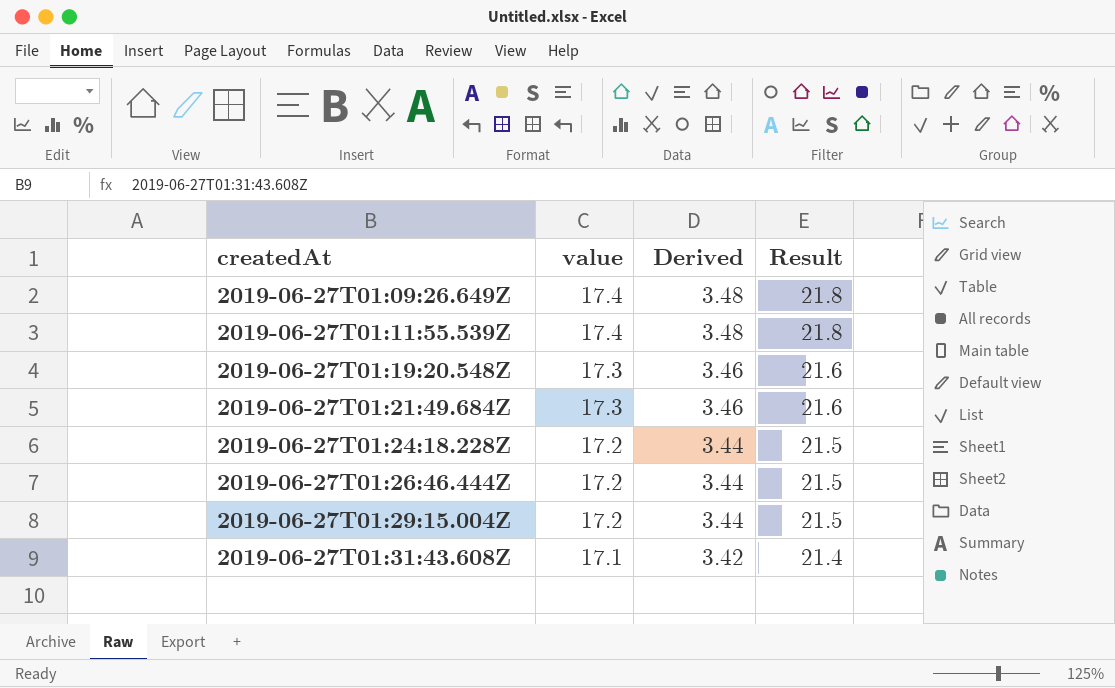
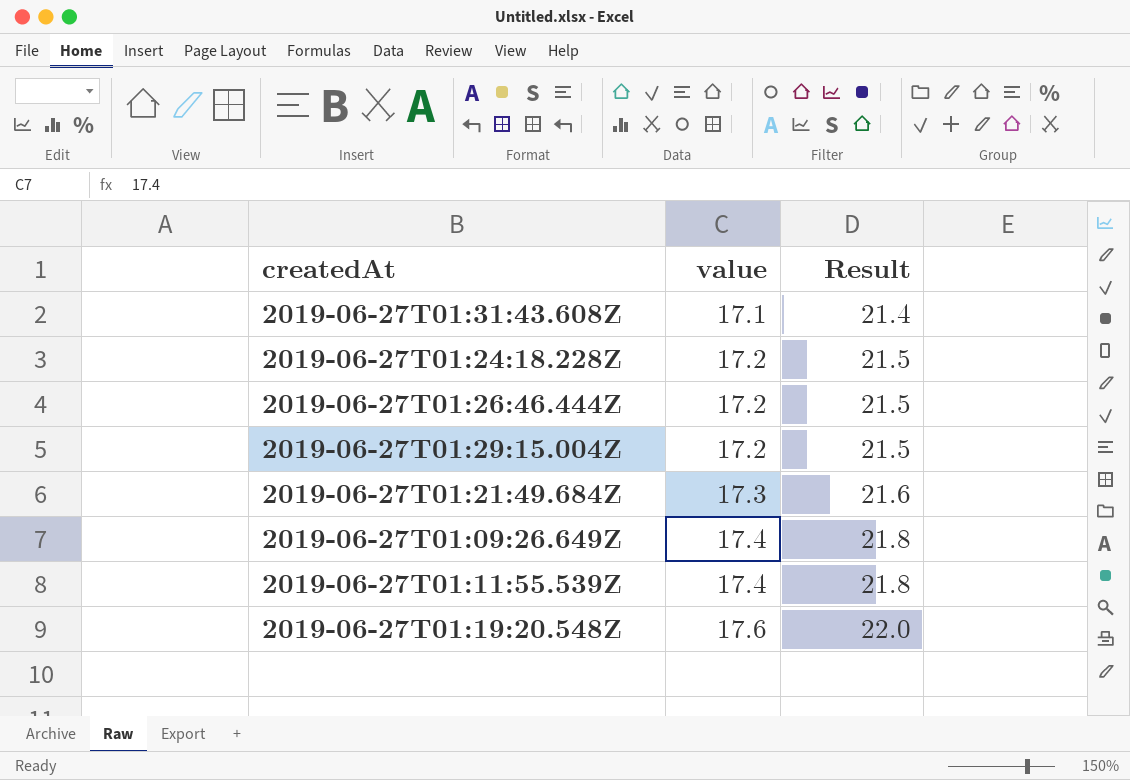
row order: createdAt ascending -> value ascending
column Derived | formula: [value] * 0.2 -> none
2019-06-27T01:19:20.548Z | value: 17.3 -> 17.6
2019-06-27T01:19:20.548Z | Result: 21.6 -> 22.0

